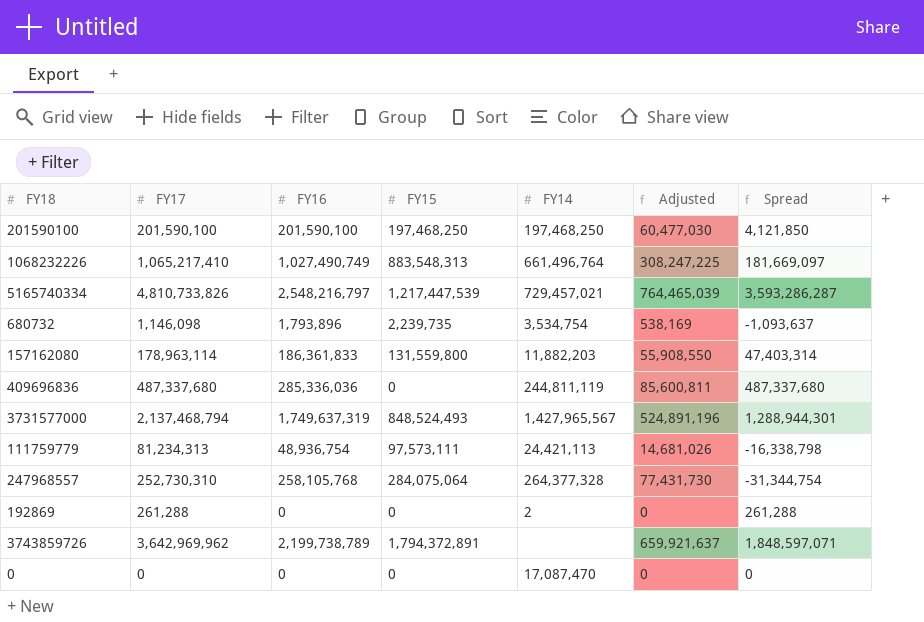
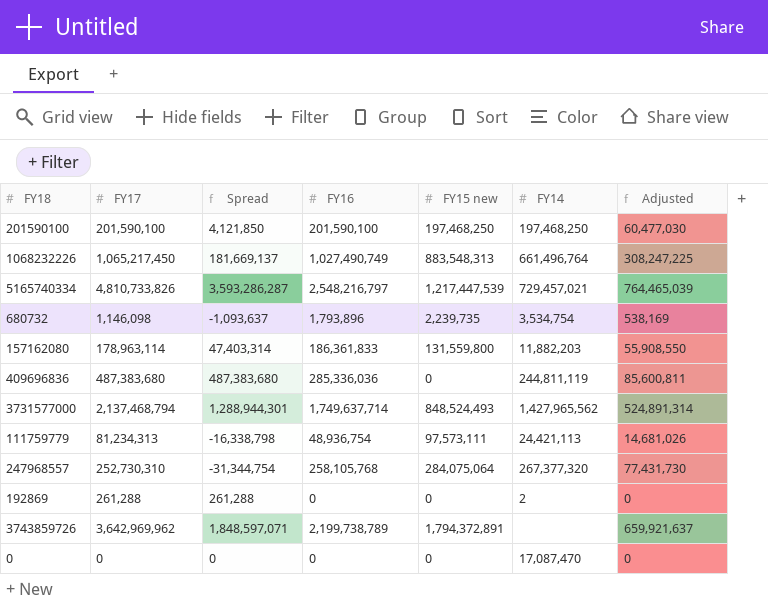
column Spread | position: 7 -> 3
column name: FY15 -> FY15 new
1068232226 | FY17: 1,065,217,410 -> 1,065,217,450
1068232226 | Spread: 181,669,097 -> 181,669,137
409696836 | FY17: 487,337,680 -> 487,383,680
409696836 | Spread: 487,337,680 -> 487,383,680
3731577000 | FY16: 1,749,637,319 -> 1,749,637,714
3731577000 | FY14: 1,427,965,567 -> 1,427,965,562
3731577000 | Adjusted: 524,891,196 -> 524,891,314
247968557 | FY14: 264,377,328 -> 267,377,320

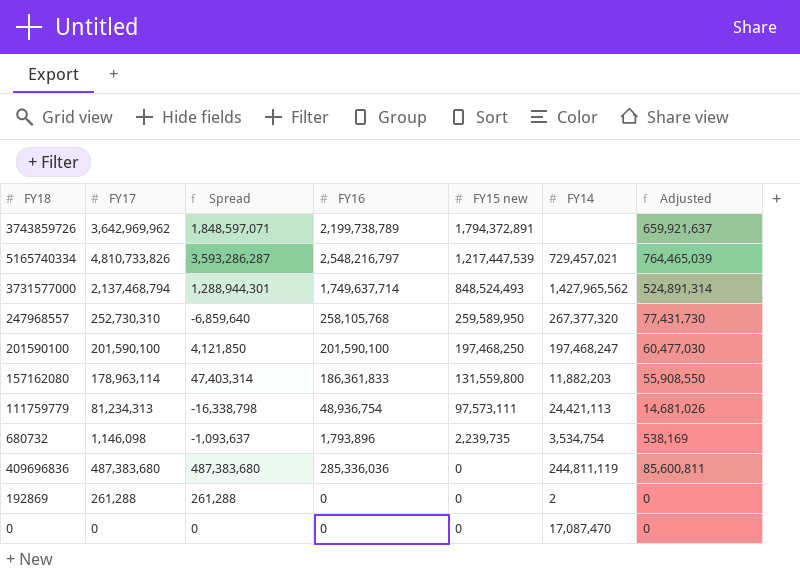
row order: none -> FY15 new descending
row 1068232226: 1,065,217,450 | 181,669,137 | 1,027,490,749 | 883,548,313 | 661,496,764 | 308,247,225 -> none
247968557 | Spread: -31,344,754 -> -6,859,640
247968557 | FY15 new: 284,075,064 -> 259,589,950
201590100 | FY14: 197,468,250 -> 197,468,247

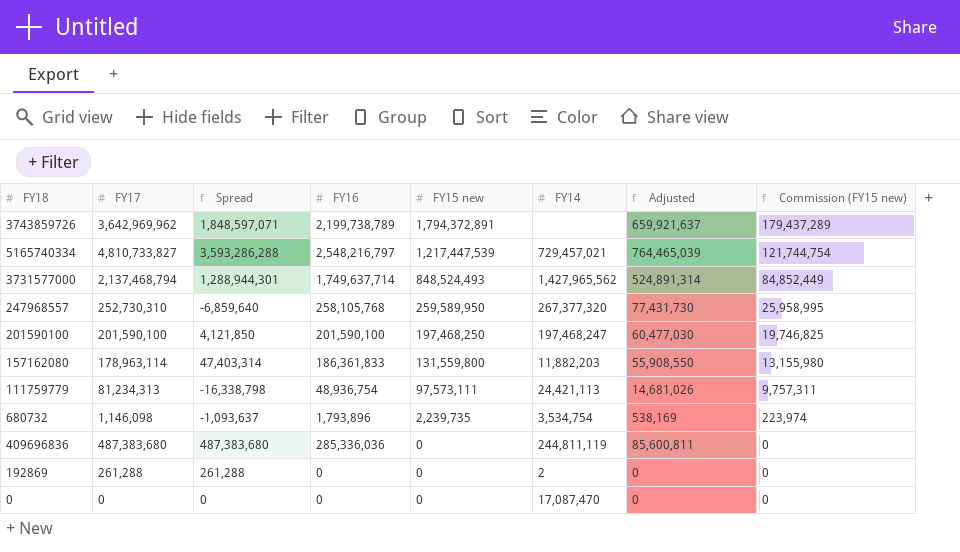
column Commission (FY15 new) | formula: none -> [FY15 new] * 0.1
5165740334 | FY17: 4,810,733,826 -> 4,810,733,827
5165740334 | Spread: 3,593,286,287 -> 3,593,286,288

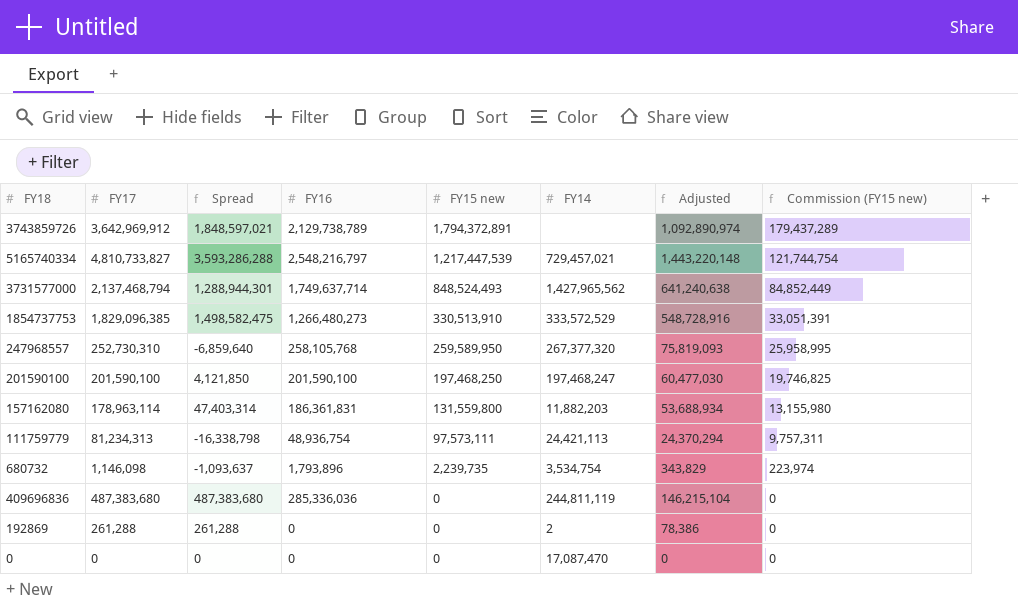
column Adjusted | formula: [FY16] * 0.3 -> [FY17] * 0.3
3743859726 | FY17: 3,642,969,962 -> 3,642,969,912
3743859726 | Spread: 1,848,597,071 -> 1,848,597,021
3743859726 | FY16: 2,199,738,789 -> 2,129,738,789
row 1854737753: none -> 1,829,096,385 | 1,498,582,475 | 1,266,480,273 | 330,513,910 | 333,572,529 | 548,728,916 | 33,051,391
157162080 | FY16: 186,361,833 -> 186,361,831

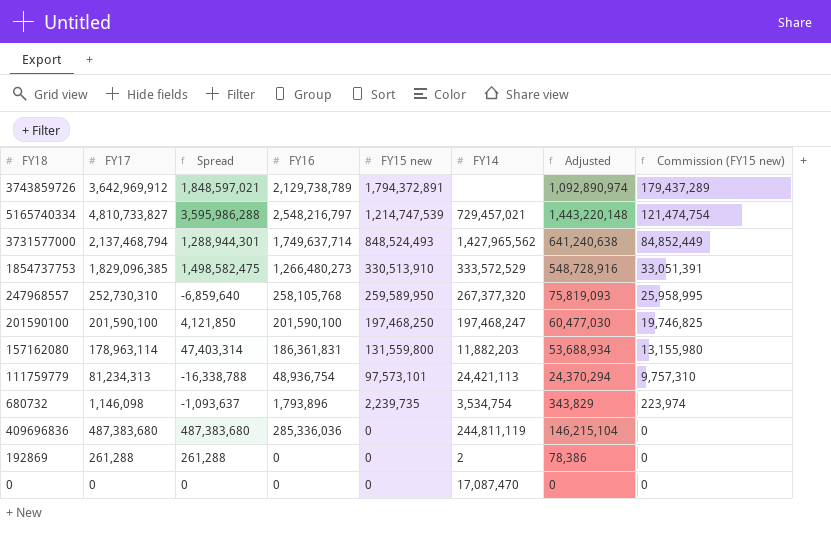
5165740334 | Spread: 3,593,286,288 -> 3,595,986,288
5165740334 | FY15 new: 1,217,447,539 -> 1,214,747,539
5165740334 | Commission (FY15 new): 121,744,754 -> 121,474,754
111759779 | Spread: -16,338,798 -> -16,338,788
111759779 | FY15 new: 97,573,111 -> 97,573,101
111759779 | Commission (FY15 new): 9,757,311 -> 9,757,310

